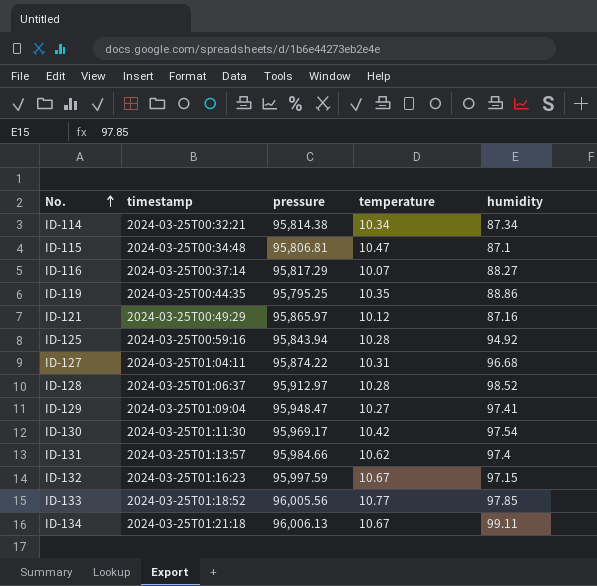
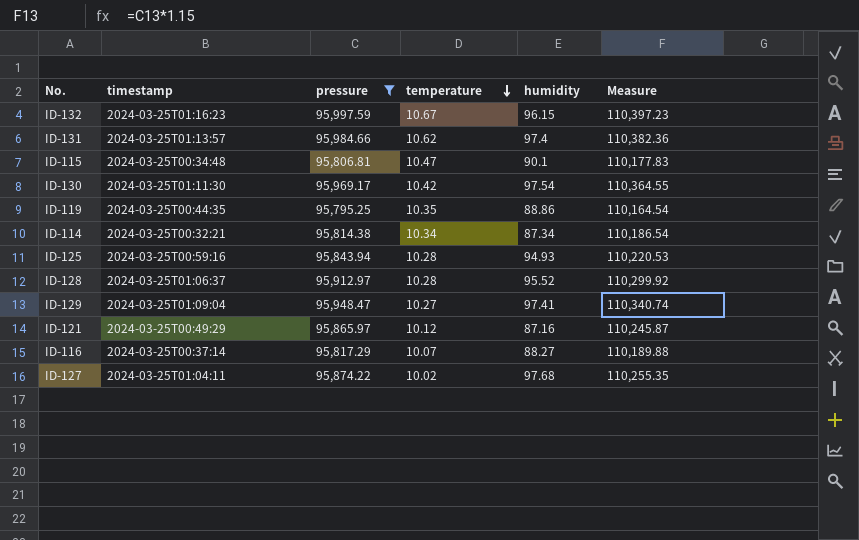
filter: none -> pressure <= 95,997.59
row order: No. ascending -> temperature descending
column Measure | formula: none -> [pressure] * 1.15
ID-132 | humidity: 97.15 -> 96.15
ID-115 | humidity: 87.1 -> 90.1
ID-125 | humidity: 94.92 -> 94.93
ID-128 | humidity: 98.52 -> 95.52
ID-127 | temperature: 10.31 -> 10.02
ID-127 | humidity: 96.68 -> 97.68

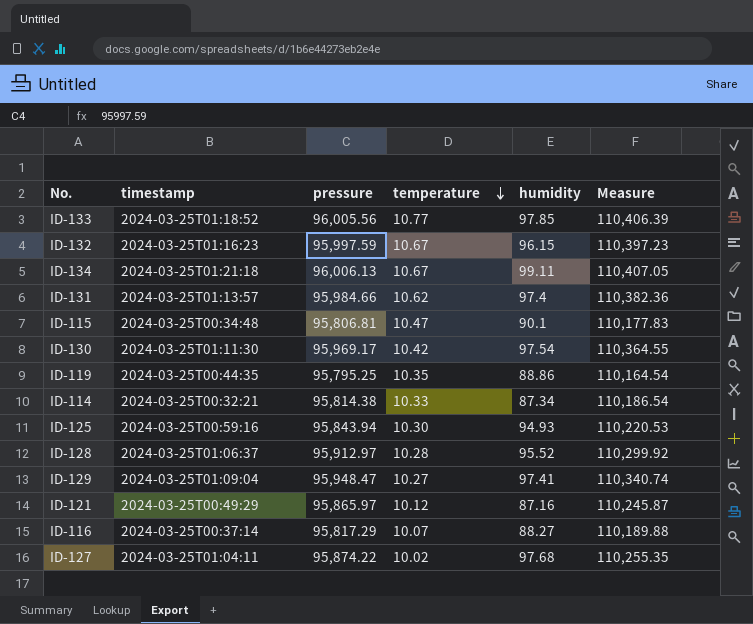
filter: pressure <= 95,997.59 -> none
ID-114 | temperature: 10.34 -> 10.33
ID-125 | temperature: 10.28 -> 10.30

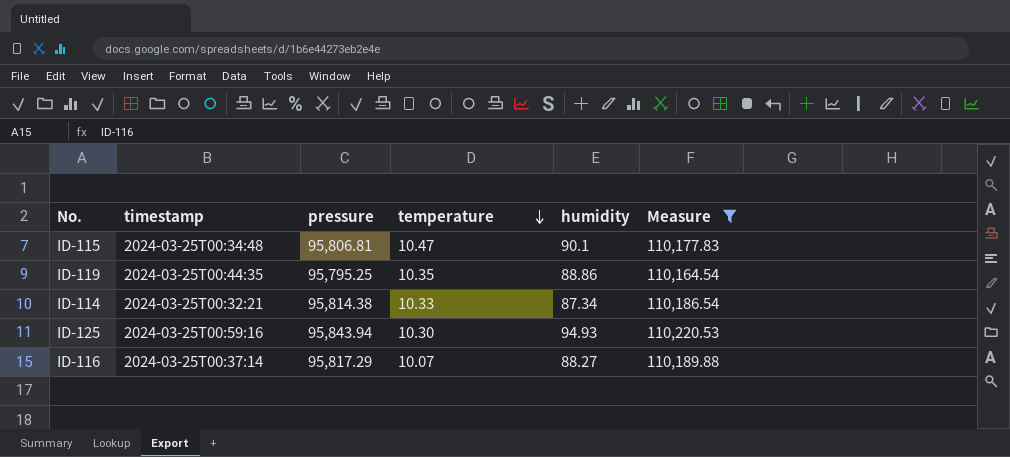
filter: none -> Measure <= 110,220.53

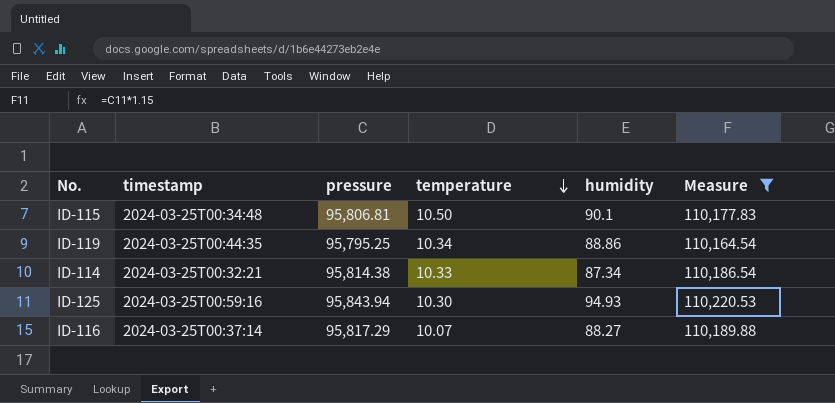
ID-115 | temperature: 10.47 -> 10.50
ID-119 | temperature: 10.35 -> 10.34

